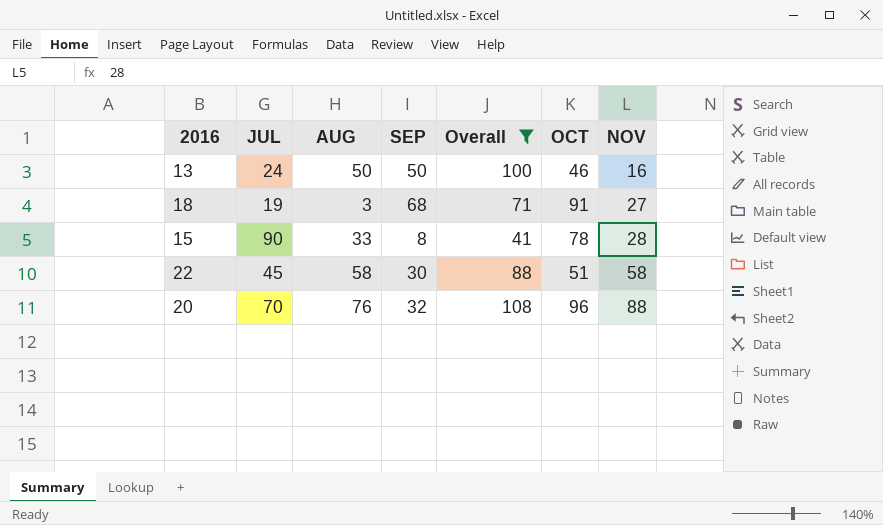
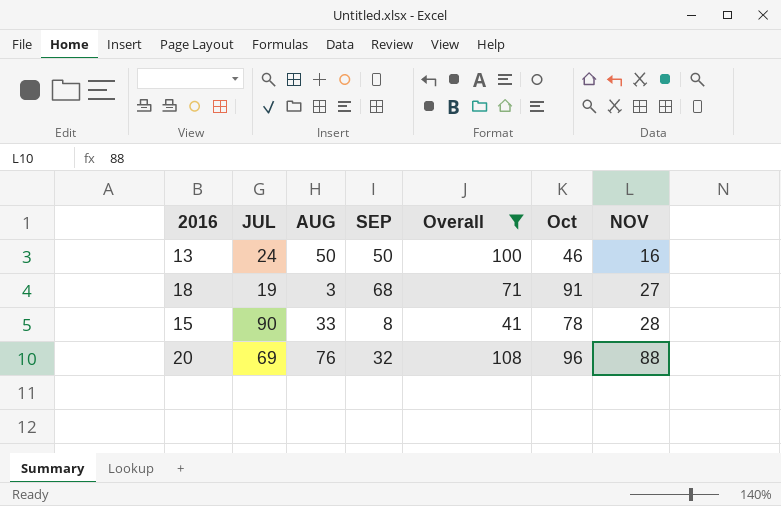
column name: OCT -> Oct
row 22: 45 | 58 | 30 | 88 | 51 | 58 -> none
20 | JUL: 70 -> 69

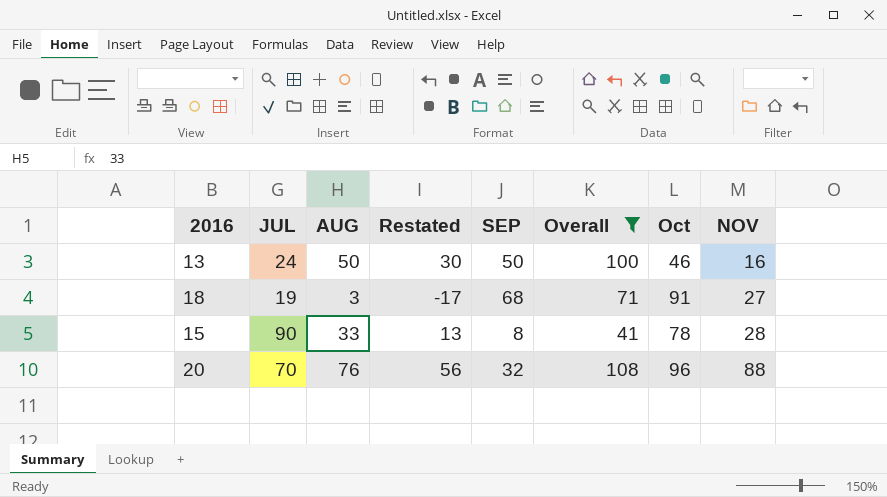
column Restated | formula: none -> [AUG] - 20
20 | JUL: 69 -> 70

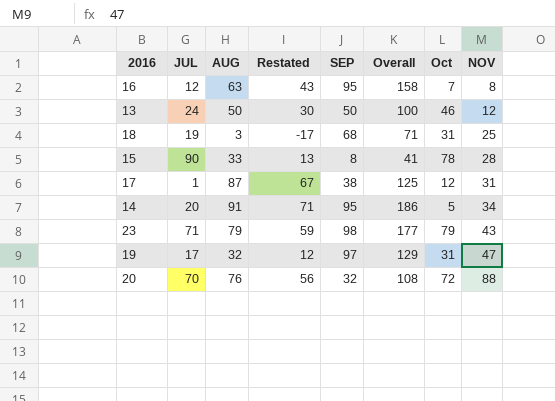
filter: Overall <= 108 -> none
13 | NOV: 16 -> 12
18 | Oct: 91 -> 31
18 | NOV: 27 -> 25
20 | Oct: 96 -> 72

